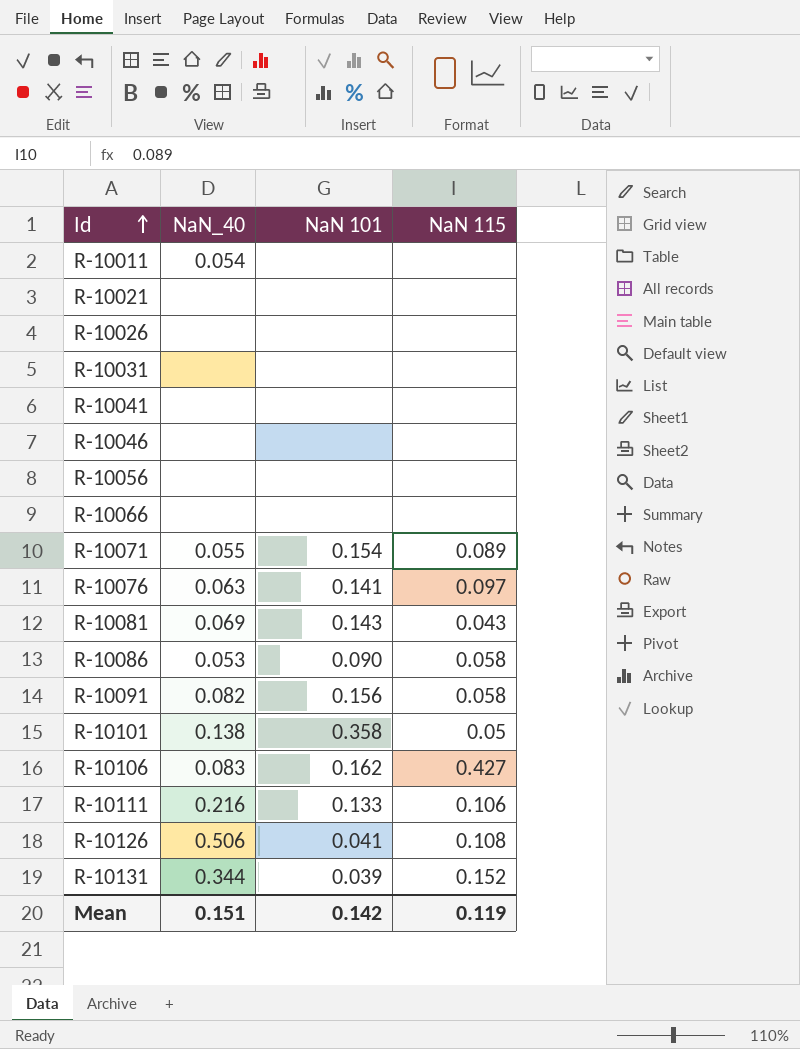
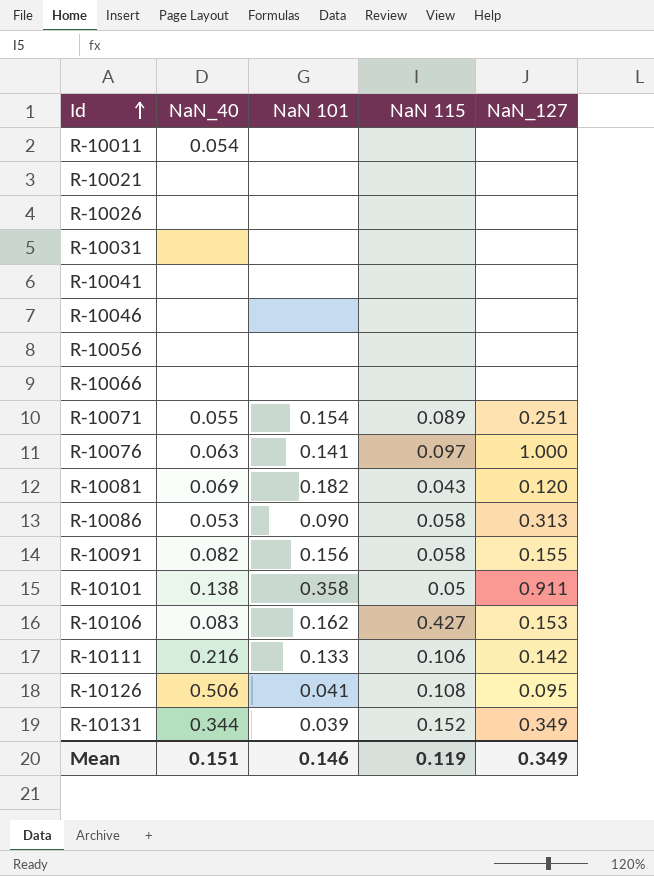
column NaN_127 | position: none -> 5
R-10081 | NaN 101: 0.143 -> 0.182
Mean | NaN 101: 0.142 -> 0.146

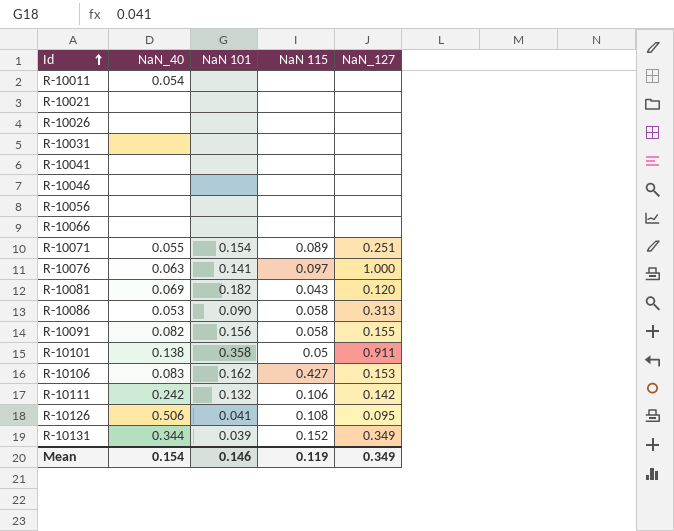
R-10111 | NaN_40: 0.216 -> 0.242
R-10111 | NaN 101: 0.133 -> 0.132
Mean | NaN_40: 0.151 -> 0.154

